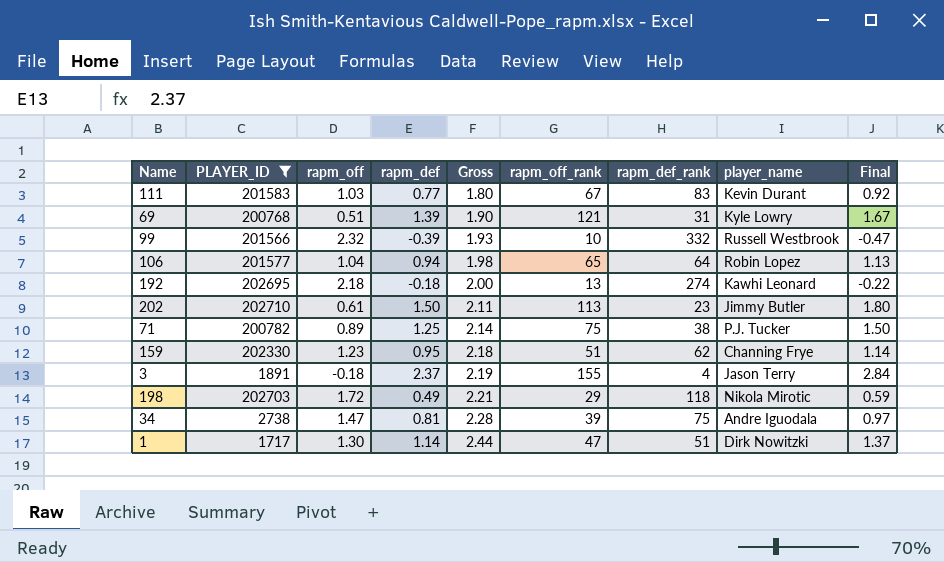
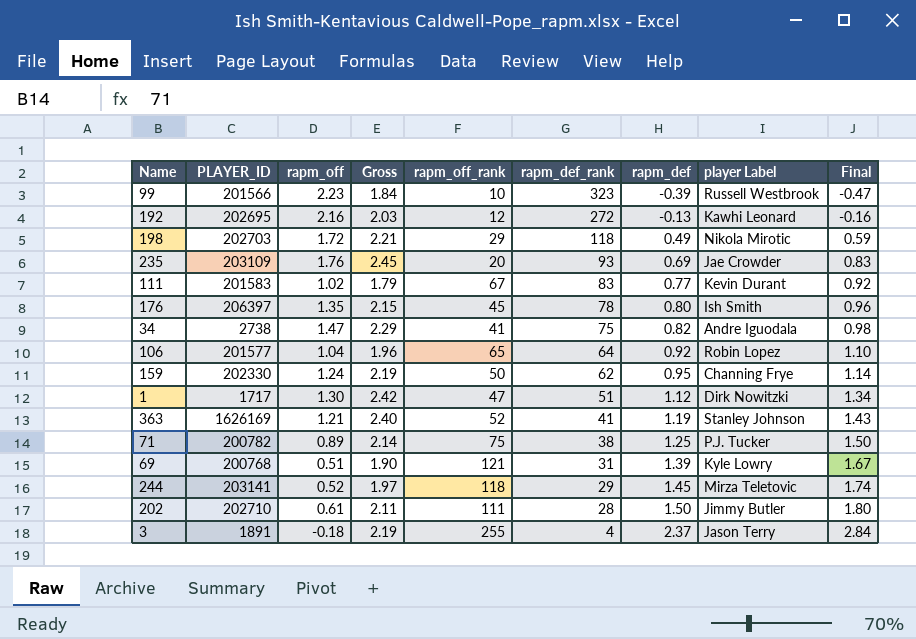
filter: PLAYER_ID <= 202710 -> none
row order: Gross ascending -> rapm_def_rank descending
column rapm_def | position: 4 -> 7
column name: player_name -> player Label
99 | rapm_off: 2.32 -> 2.23
99 | Gross: 1.93 -> 1.84
99 | rapm_def_rank: 332 -> 323
192 | rapm_off: 2.18 -> 2.16
192 | Gross: 2.00 -> 2.03
192 | rapm_off_rank: 13 -> 12
192 | rapm_def_rank: 274 -> 272
192 | rapm_def: -0.18 -> -0.13
192 | Final: -0.22 -> -0.16
111 | rapm_off: 1.03 -> 1.02
111 | Gross: 1.80 -> 1.79
34 | Gross: 2.28 -> 2.29
34 | rapm_off_rank: 39 -> 41
34 | rapm_def: 0.81 -> 0.82
34 | Final: 0.97 -> 0.98
106 | Gross: 1.98 -> 1.96
106 | rapm_def: 0.94 -> 0.92
106 | Final: 1.13 -> 1.10
159 | rapm_off: 1.23 -> 1.24
159 | Gross: 2.18 -> 2.19
159 | rapm_off_rank: 51 -> 50
1 | Gross: 2.44 -> 2.42
1 | rapm_def: 1.14 -> 1.12
1 | Final: 1.37 -> 1.34
202 | rapm_off_rank: 113 -> 111
202 | rapm_def_rank: 23 -> 28
3 | rapm_off_rank: 155 -> 255

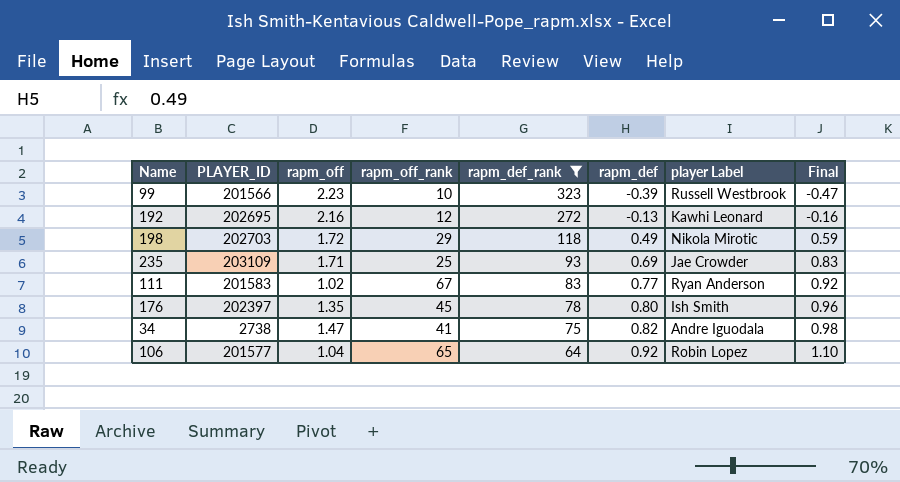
filter: none -> rapm_def_rank >= 64
column Gross | formula: [rapm_off] + [rapm_def] -> none
235 | rapm_off: 1.76 -> 1.71
235 | rapm_off_rank: 20 -> 25
111 | player Label: Kevin Durant -> Ryan Anderson
176 | PLAYER_ID: 206397 -> 202397

